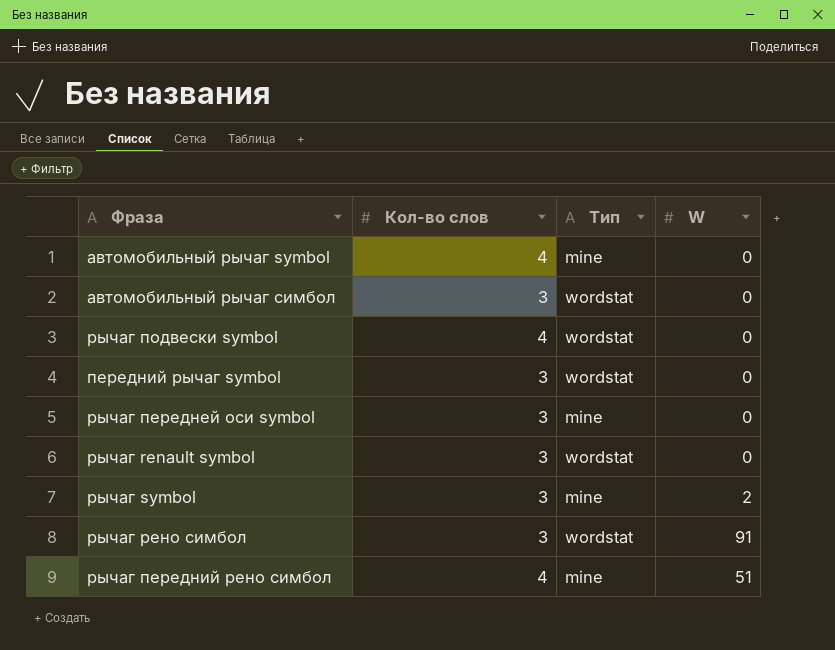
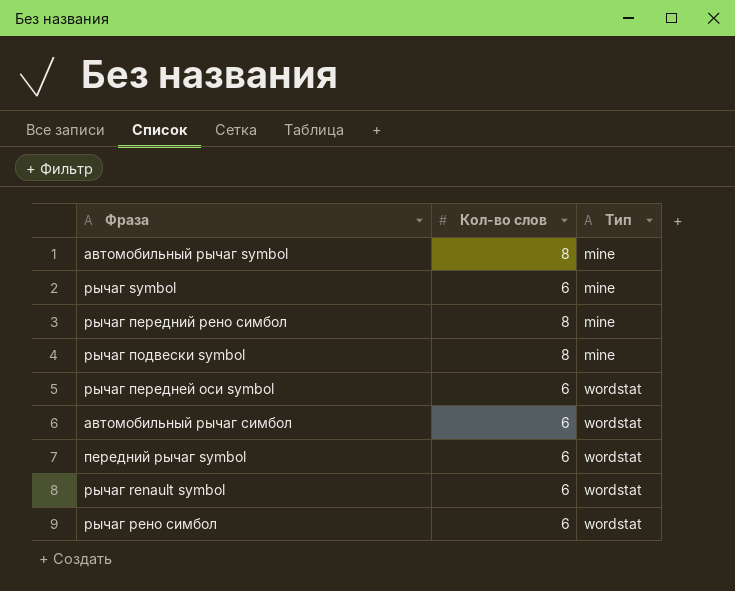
row order: none -> Тип ascending
column W | position: 4 -> none
автомобильный рычаг symbol | Кол-во слов: 4 -> 8
рычаг symbol | Кол-во слов: 3 -> 6
рычаг передний рено симбол | Кол-во слов: 4 -> 8
рычаг подвески symbol | Кол-во слов: 4 -> 8
рычаг подвески symbol | Тип: wordstat -> mine
рычаг передней оси symbol | Кол-во слов: 3 -> 6
рычаг передней оси symbol | Тип: mine -> wordstat
автомобильный рычаг симбол | Кол-во слов: 3 -> 6
передний рычаг symbol | Кол-во слов: 3 -> 6
рычаг renault symbol | Кол-во слов: 3 -> 6
рычаг рено симбол | Кол-во слов: 3 -> 6

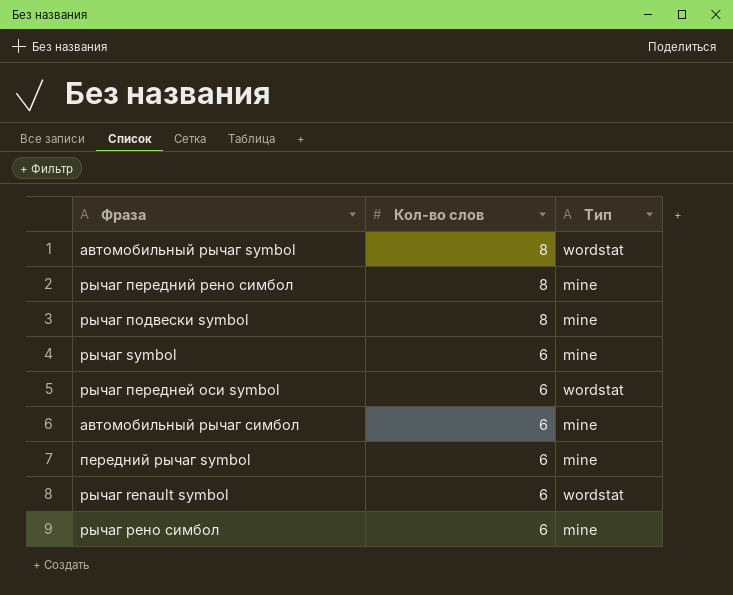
row order: Тип ascending -> Кол-во слов descending
автомобильный рычаг symbol | Тип: mine -> wordstat
автомобильный рычаг симбол | Тип: wordstat -> mine
передний рычаг symbol | Тип: wordstat -> mine
рычаг рено симбол | Тип: wordstat -> mine

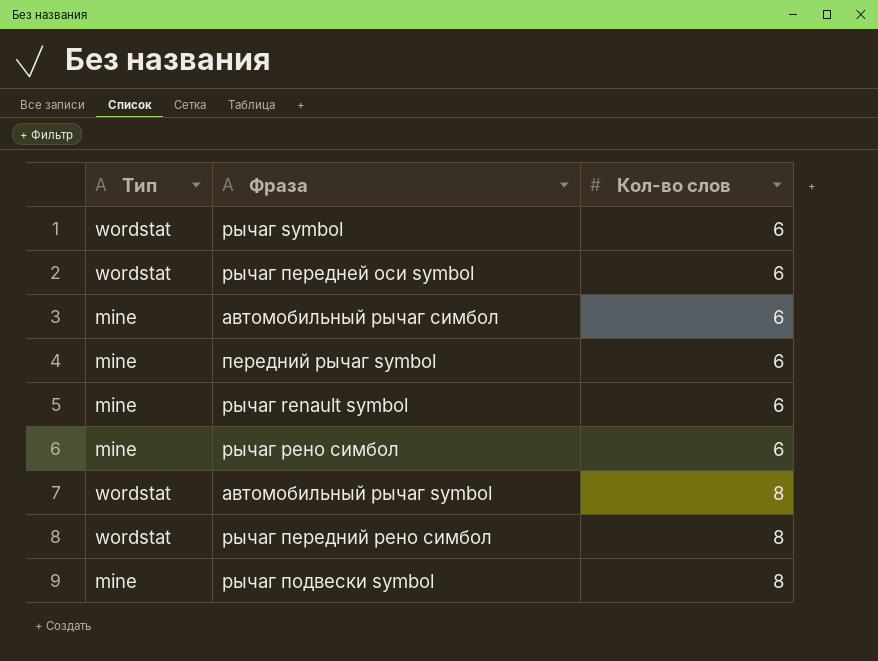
row order: Кол-во слов descending -> Кол-во слов ascending
column Тип | position: 3 -> 1
рычаг symbol | Тип: mine -> wordstat
рычаг renault symbol | Тип: wordstat -> mine
рычаг передний рено симбол | Тип: mine -> wordstat

